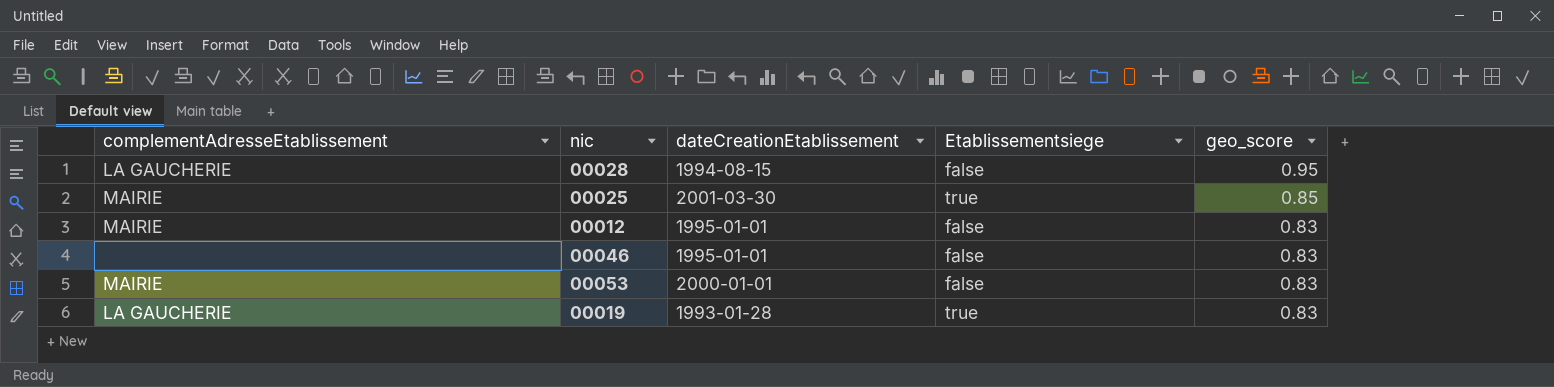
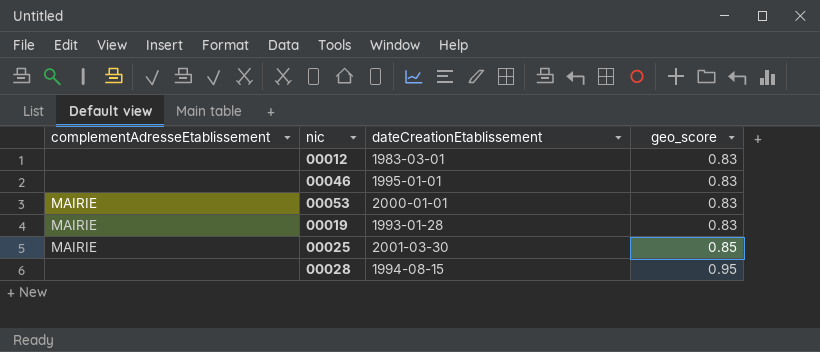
row order: geo_score descending -> geo_score ascending
column Etablissementsiege | position: 4 -> none
00012 | complementAdresseEtablissement: MAIRIE -> none
00012 | dateCreationEtablissement: 1995-01-01 -> 1983-03-01
00019 | complementAdresseEtablissement: LA GAUCHERIE -> MAIRIE
00028 | complementAdresseEtablissement: LA GAUCHERIE -> none

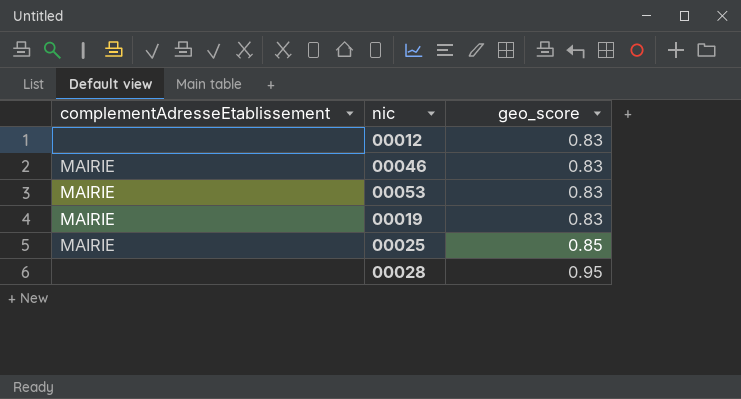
column dateCreationEtablissement | position: 3 -> none
00046 | complementAdresseEtablissement: none -> MAIRIE

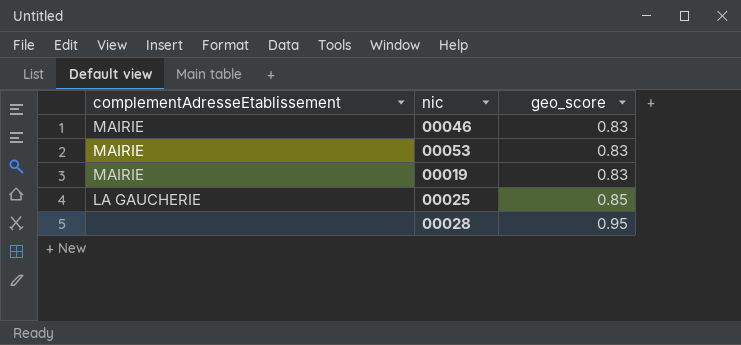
row 00012: none | 0.83 -> none
00025 | complementAdresseEtablissement: MAIRIE -> LA GAUCHERIE

